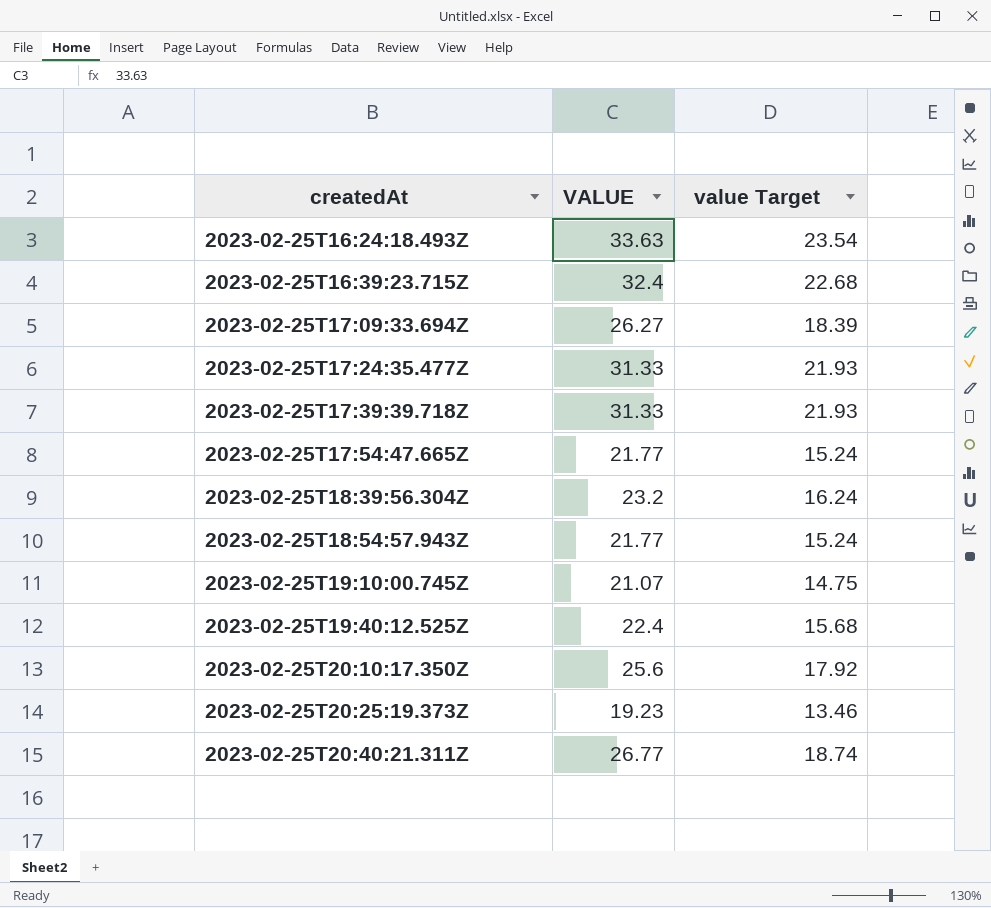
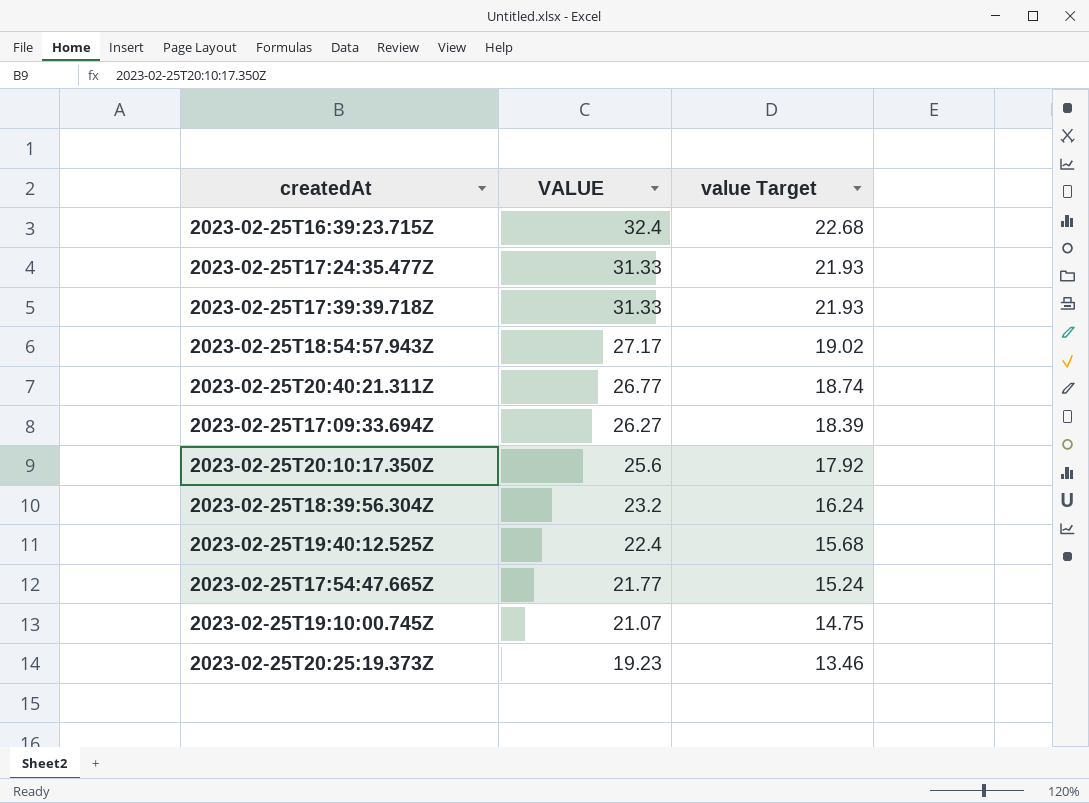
row order: createdAt ascending -> VALUE descending
row 2023-02-25T16:24:18.493Z: 33.63 | 23.54 -> none
2023-02-25T18:54:57.943Z | VALUE: 21.77 -> 27.17
2023-02-25T18:54:57.943Z | value Target: 15.24 -> 19.02

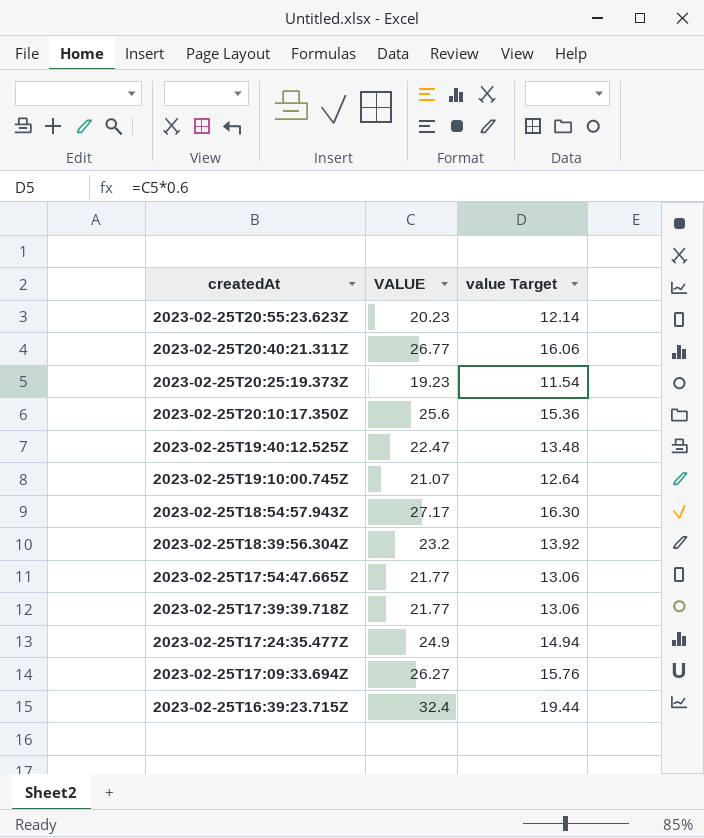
row order: VALUE descending -> createdAt descending
column value Target | formula: [VALUE] * 0.7 -> [VALUE] * 0.6
row 2023-02-25T20:55:23.623Z: none -> 20.23 | 12.14
2023-02-25T19:40:12.525Z | VALUE: 22.4 -> 22.47
2023-02-25T17:39:39.718Z | VALUE: 31.33 -> 21.77
2023-02-25T17:24:35.477Z | VALUE: 31.33 -> 24.9

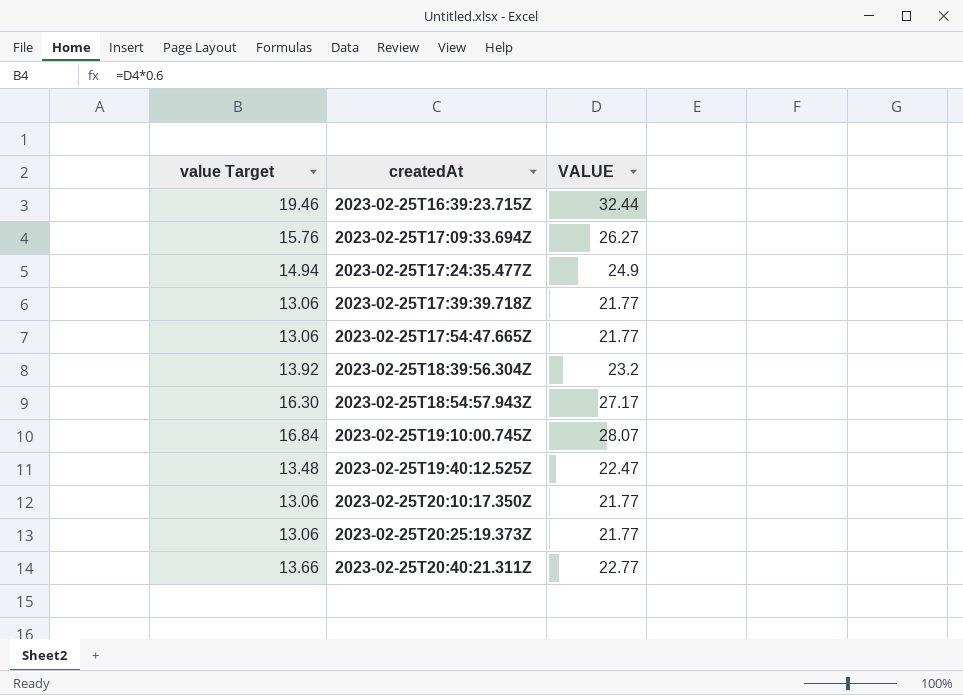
row order: createdAt descending -> createdAt ascending
column value Target | position: 3 -> 1
row 2023-02-25T20:55:23.623Z: 20.23 | 12.14 -> none
2023-02-25T16:39:23.715Z | value Target: 19.44 -> 19.46
2023-02-25T16:39:23.715Z | VALUE: 32.4 -> 32.44
2023-02-25T19:10:00.745Z | value Target: 12.64 -> 16.84
2023-02-25T19:10:00.745Z | VALUE: 21.07 -> 28.07
2023-02-25T20:10:17.350Z | value Target: 15.36 -> 13.06
2023-02-25T20:10:17.350Z | VALUE: 25.6 -> 21.77
2023-02-25T20:25:19.373Z | value Target: 11.54 -> 13.06
2023-02-25T20:25:19.373Z | VALUE: 19.23 -> 21.77
2023-02-25T20:40:21.311Z | value Target: 16.06 -> 13.66
2023-02-25T20:40:21.311Z | VALUE: 26.77 -> 22.77

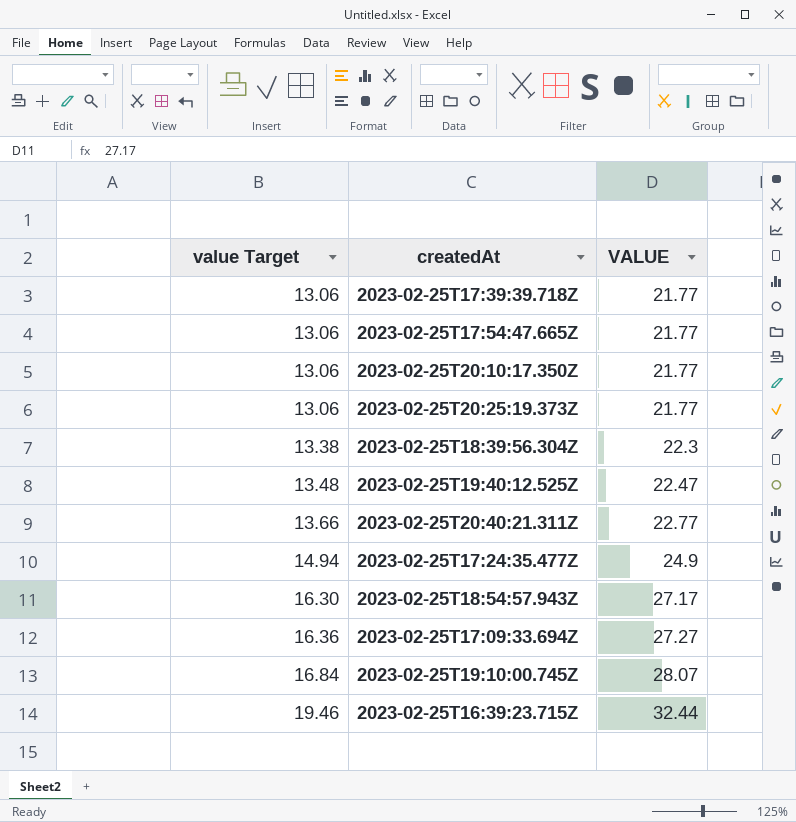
row order: createdAt ascending -> value Target ascending
2023-02-25T18:39:56.304Z | value Target: 13.92 -> 13.38
2023-02-25T18:39:56.304Z | VALUE: 23.2 -> 22.3
2023-02-25T17:09:33.694Z | value Target: 15.76 -> 16.36
2023-02-25T17:09:33.694Z | VALUE: 26.27 -> 27.27

